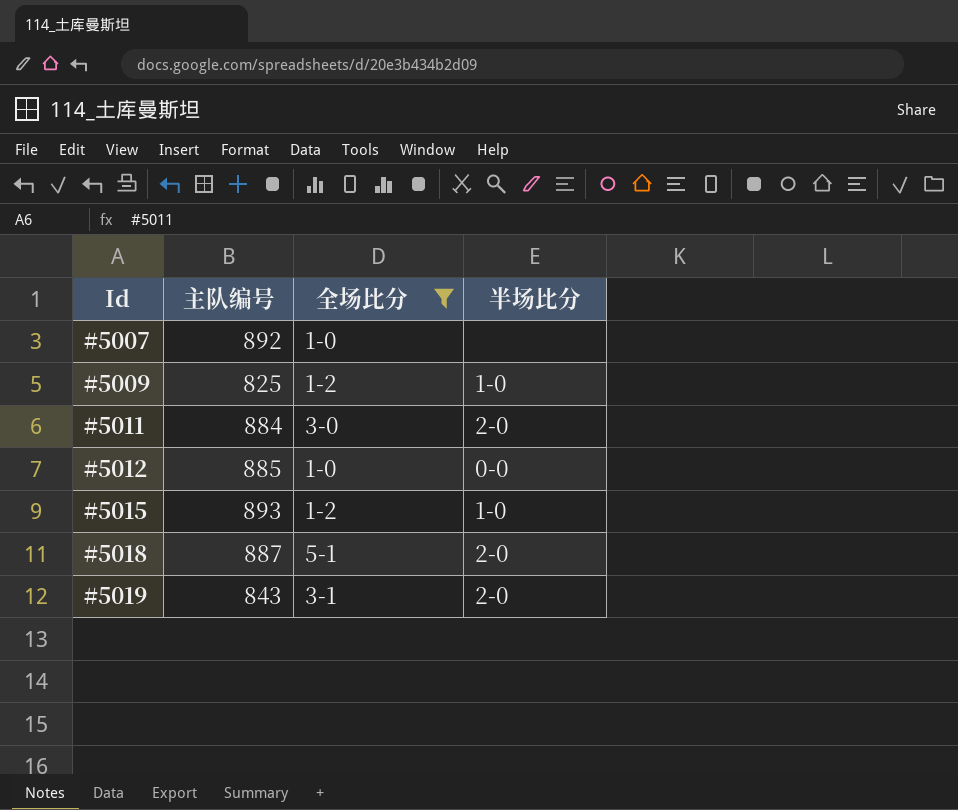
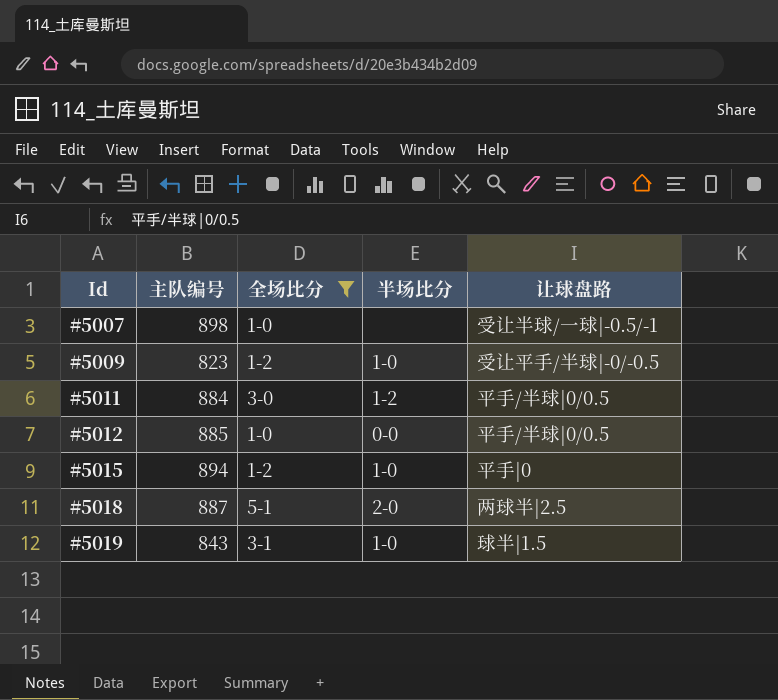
column 让球盘路 | position: none -> 5
#5007 | 主队编号: 892 -> 898
#5009 | 主队编号: 825 -> 823
#5011 | 半场比分: 2-0 -> 1-2
#5015 | 主队编号: 893 -> 894
#5019 | 半场比分: 2-0 -> 1-0

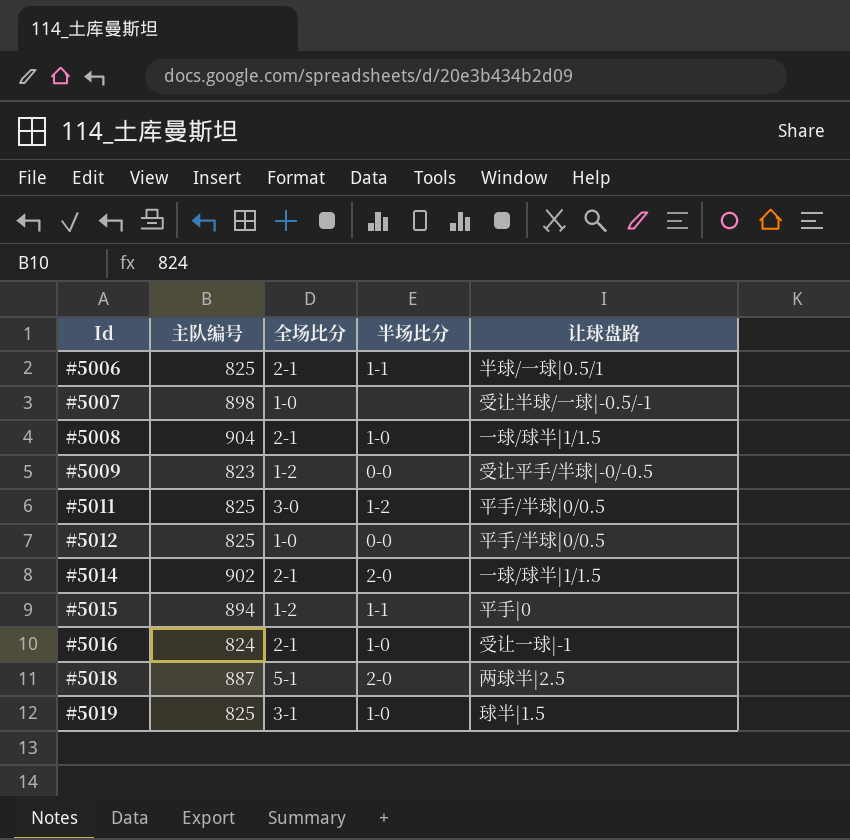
filter: 全场比分 != 2-1 -> none
#5009 | 半场比分: 1-0 -> 0-0
#5011 | 主队编号: 884 -> 825
#5012 | 主队编号: 885 -> 825
#5015 | 半场比分: 1-0 -> 1-1
#5019 | 主队编号: 843 -> 825

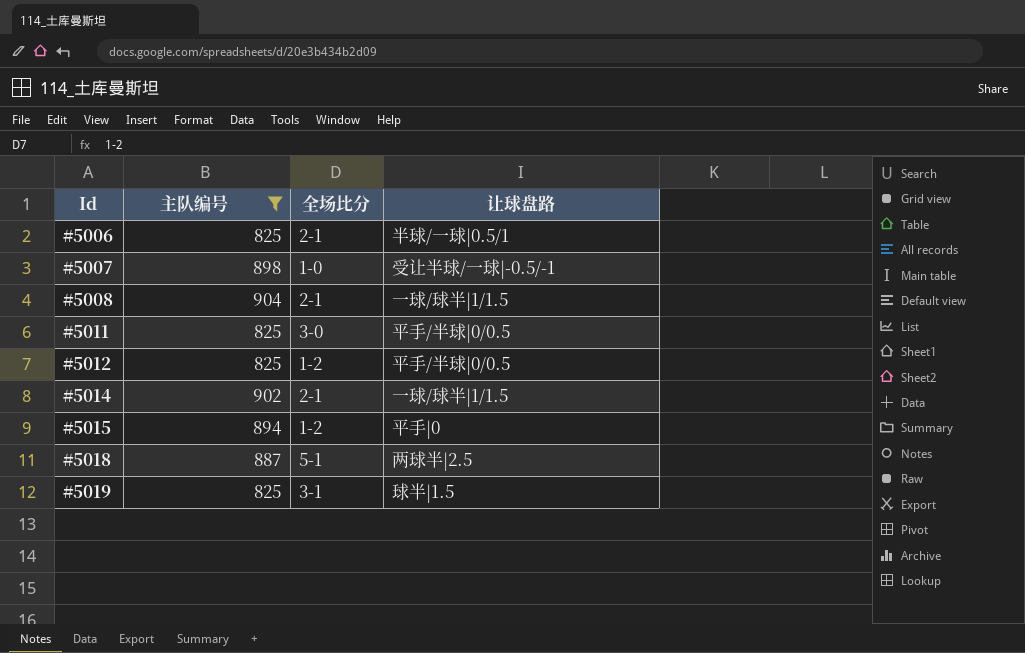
filter: none -> 主队编号 >= 825
column 半场比分 | position: 4 -> none
#5012 | 全场比分: 1-0 -> 1-2

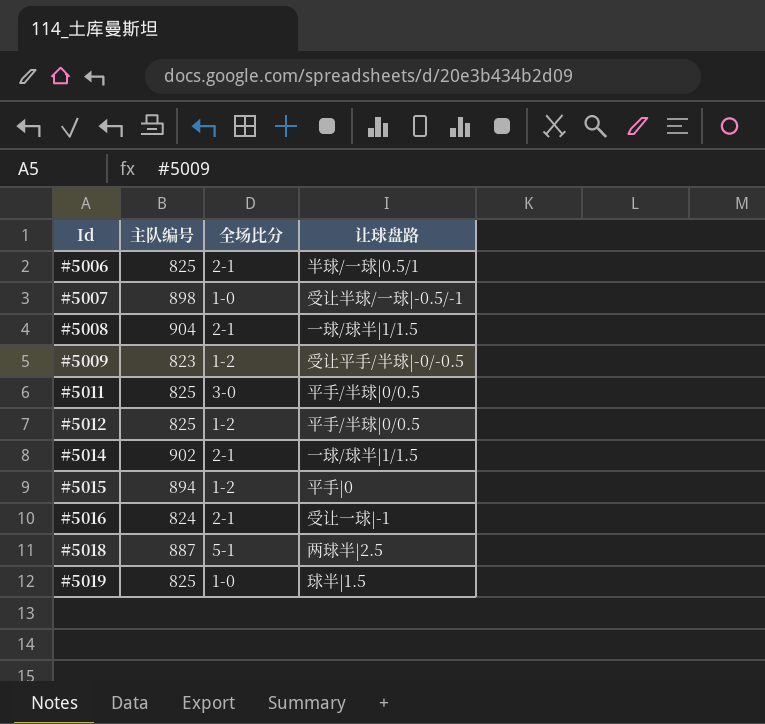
filter: 主队编号 >= 825 -> none
#5019 | 全场比分: 3-1 -> 1-0

